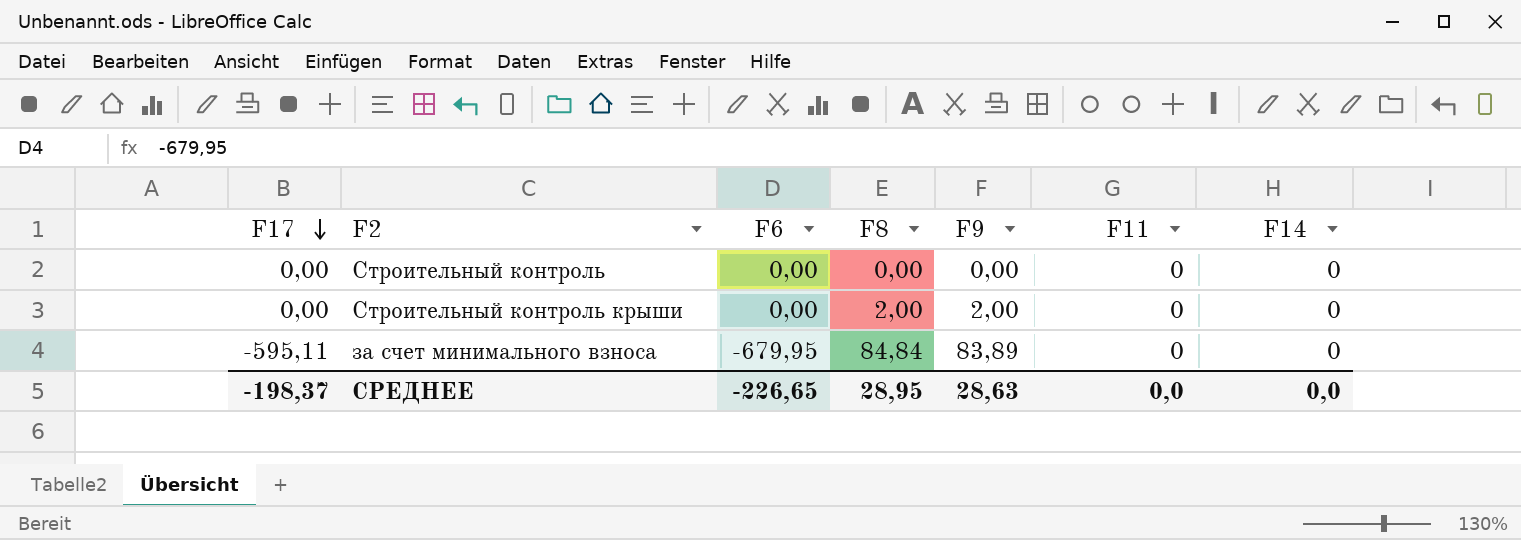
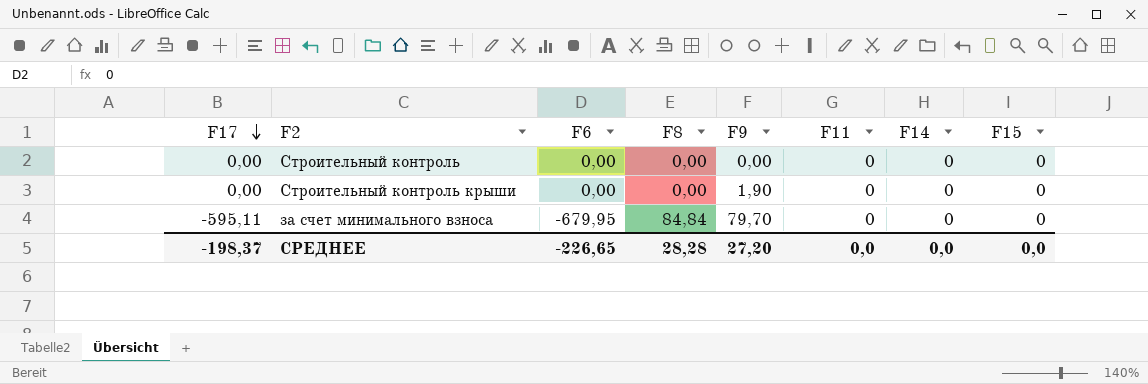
column F15 | position: none -> 8
Строительный контроль крыши | F8: 2,00 -> 0,00
Строительный контроль крыши | F9: 2,00 -> 1,90
за счет минимального взноса | F9: 83,89 -> 79,70
СРЕДНЕЕ | F8: 28,95 -> 28,28
СРЕДНЕЕ | F9: 28,63 -> 27,20

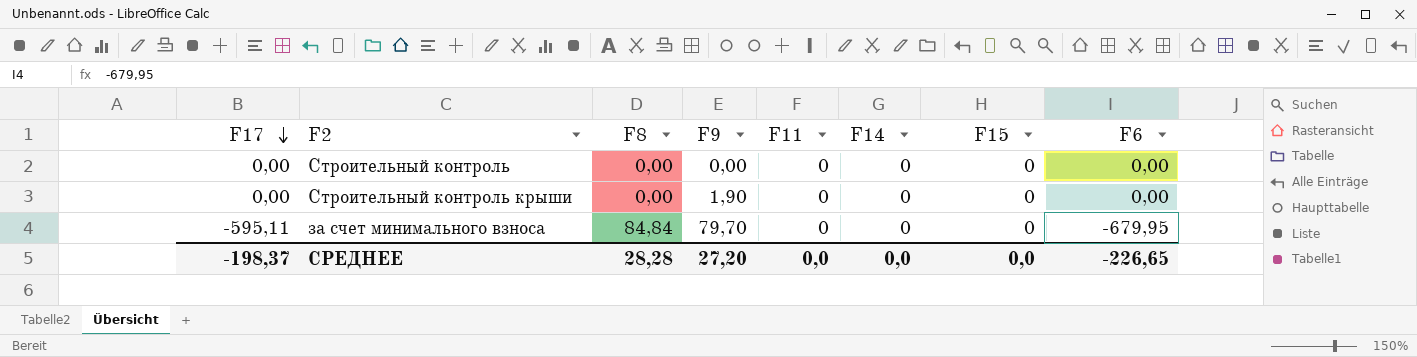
column F6 | position: 3 -> 8

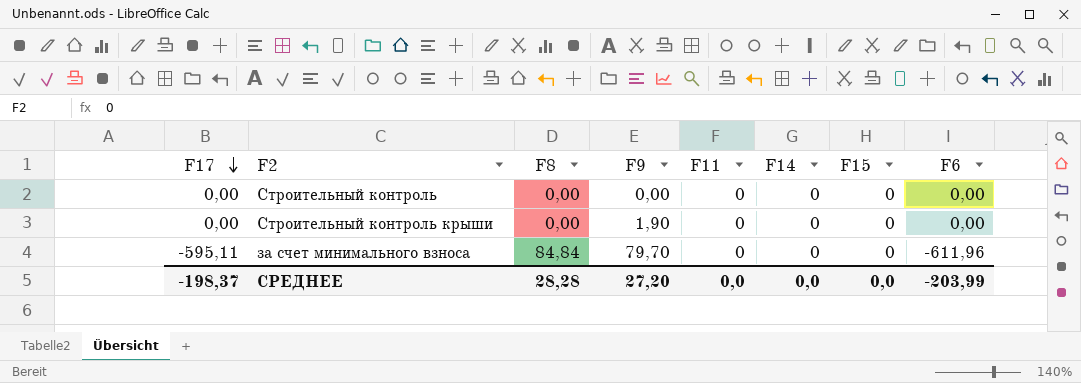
за счет минимального взноса | F6: -679,95 -> -611,96
СРЕДНЕЕ | F6: -226,65 -> -203,99

